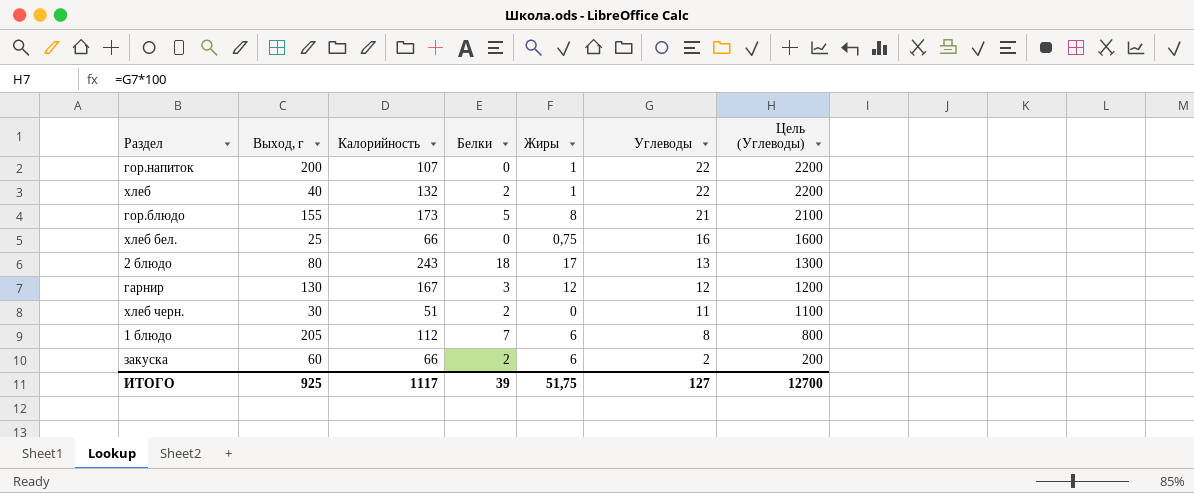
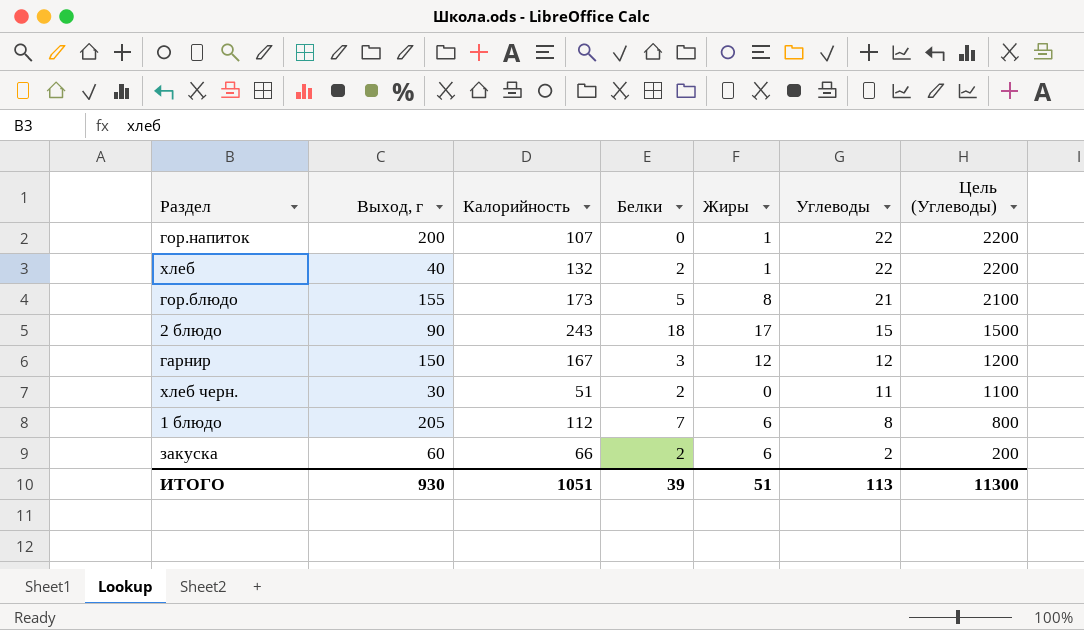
row хлеб бел.: 25 | 66 | 0 | 0,75 | 16 | 1600 -> none
2 блюдо | Выход, г: 80 -> 90
2 блюдо | Углеводы: 13 -> 15
2 блюдо | Цель (Углеводы): 1300 -> 1500
гарнир | Выход, г: 130 -> 150
ИТОГО | Выход, г: 925 -> 930
ИТОГО | Калорийность: 1117 -> 1051
ИТОГО | Жиры: 51,75 -> 51
ИТОГО | Углеводы: 127 -> 113
ИТОГО | Цель (Углеводы): 12700 -> 11300

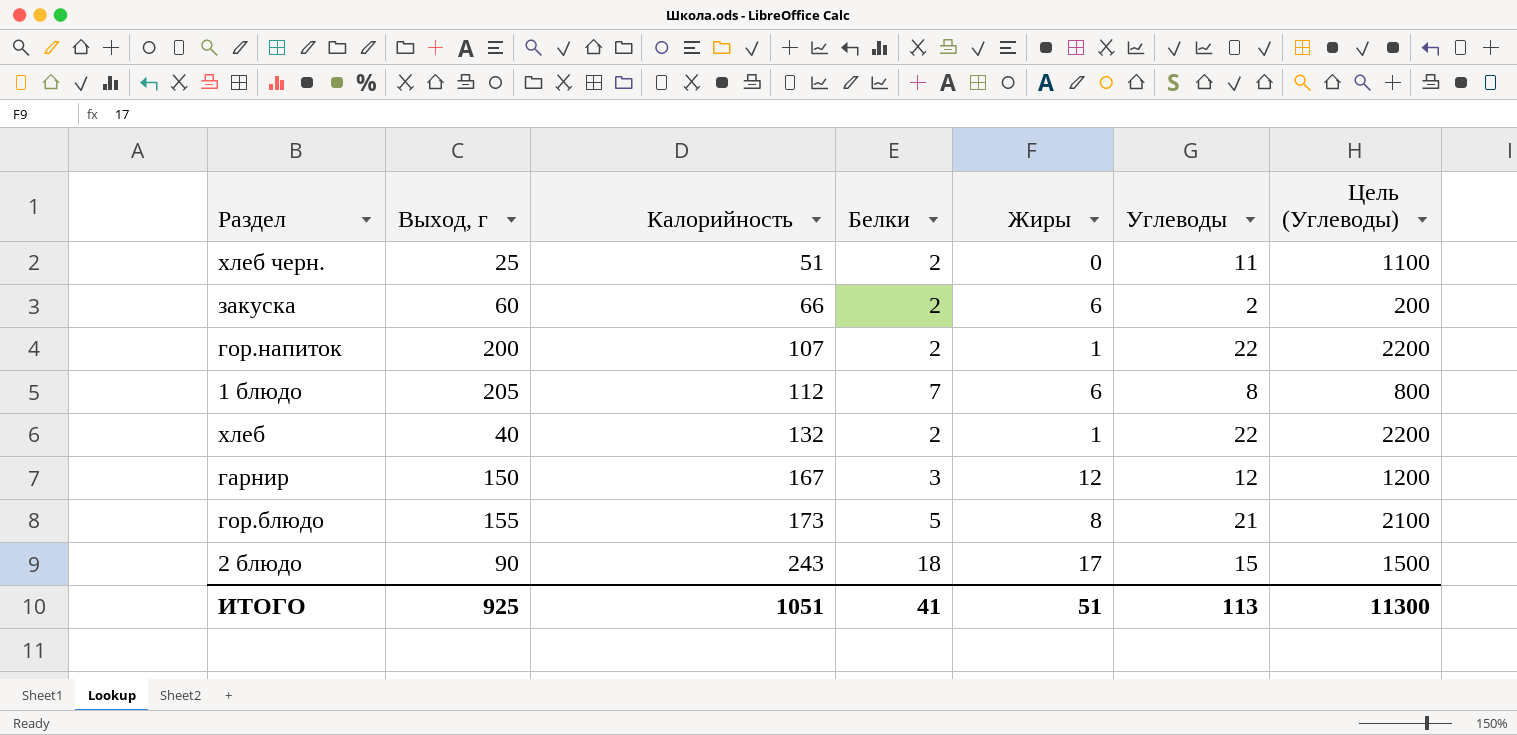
row order: Углеводы descending -> Калорийность ascending
хлеб черн. | Выход, г: 30 -> 25
гор.напиток | Белки: 0 -> 2
ИТОГО | Выход, г: 930 -> 925
ИТОГО | Белки: 39 -> 41

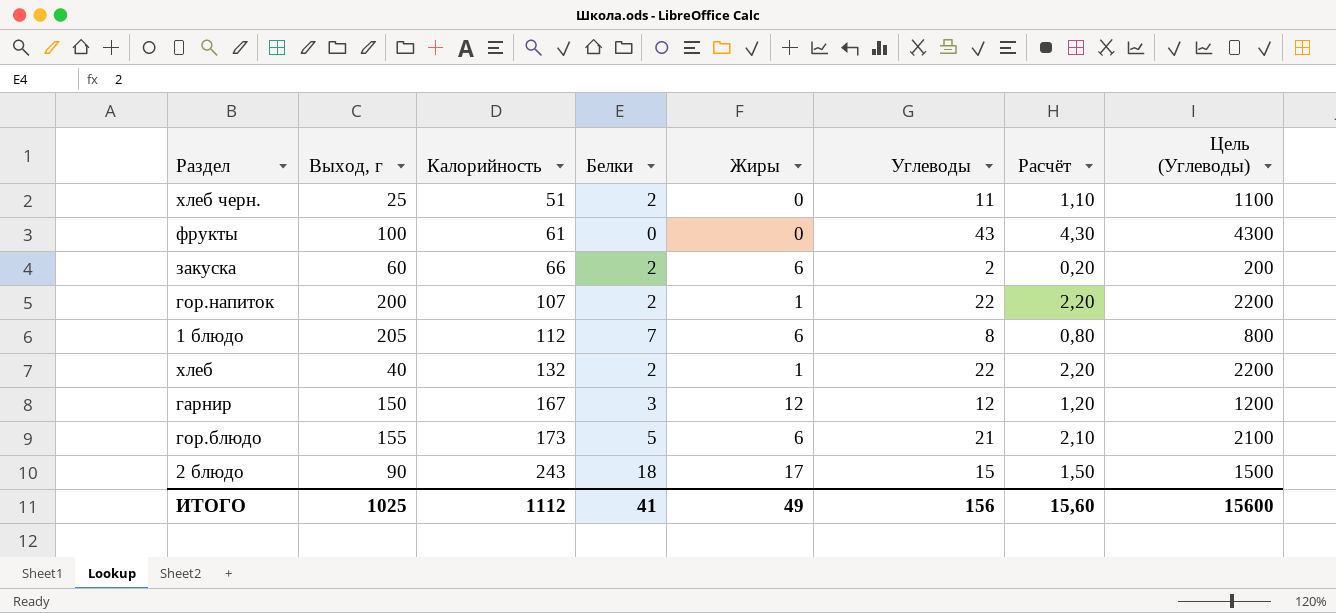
column Расчёт | formula: none -> [Углеводы] * 0,1
row фрукты: none -> 100 | 61 | 0 | 0 | 43 | 4,30 | 4300
гор.блюдо | Жиры: 8 -> 6
ИТОГО | Выход, г: 925 -> 1025
ИТОГО | Калорийность: 1051 -> 1112
ИТОГО | Жиры: 51 -> 49
ИТОГО | Углеводы: 113 -> 156
ИТОГО | Цель (Углеводы): 11300 -> 15600

